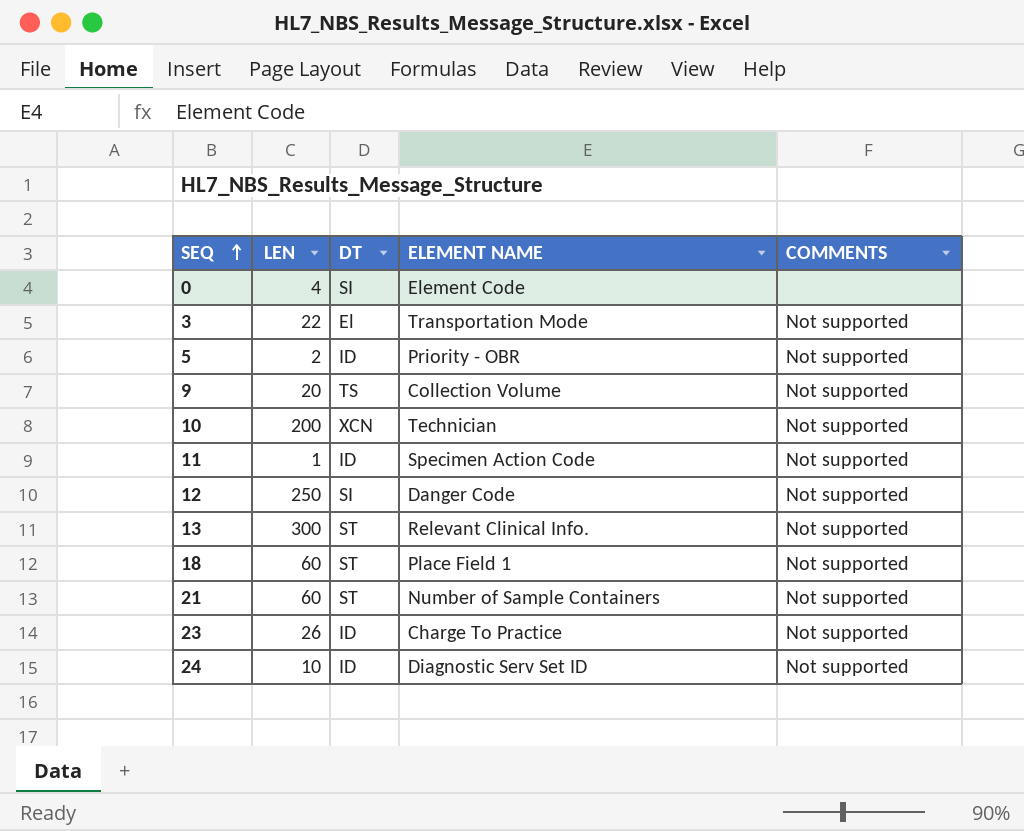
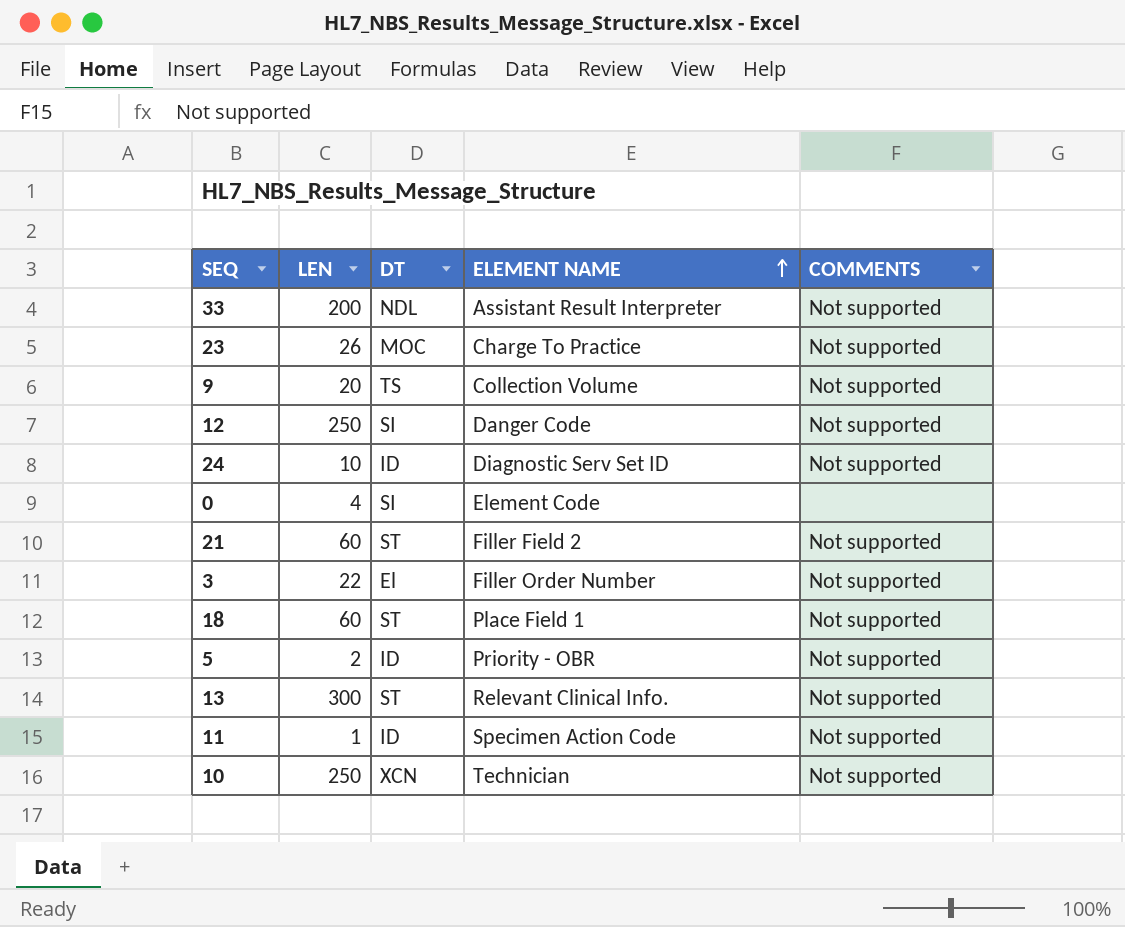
row order: SEQ ascending -> ELEMENT NAME ascending
row 33: none -> 200 | NDL | Assistant Result Interpreter | Not supported
23 | DT: ID -> MOC
21 | ELEMENT NAME: Number of Sample Containers -> Filler Field 2
3 | ELEMENT NAME: Transportation Mode -> Filler Order Number
10 | LEN: 200 -> 250

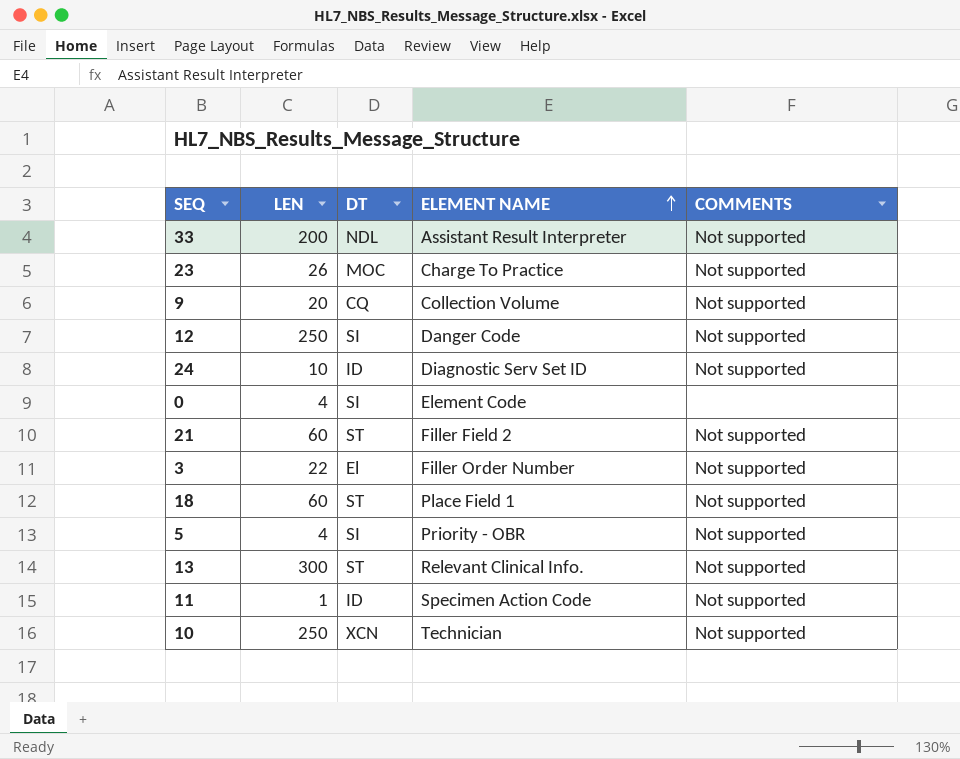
9 | DT: TS -> CQ
5 | LEN: 2 -> 4
5 | DT: ID -> SI

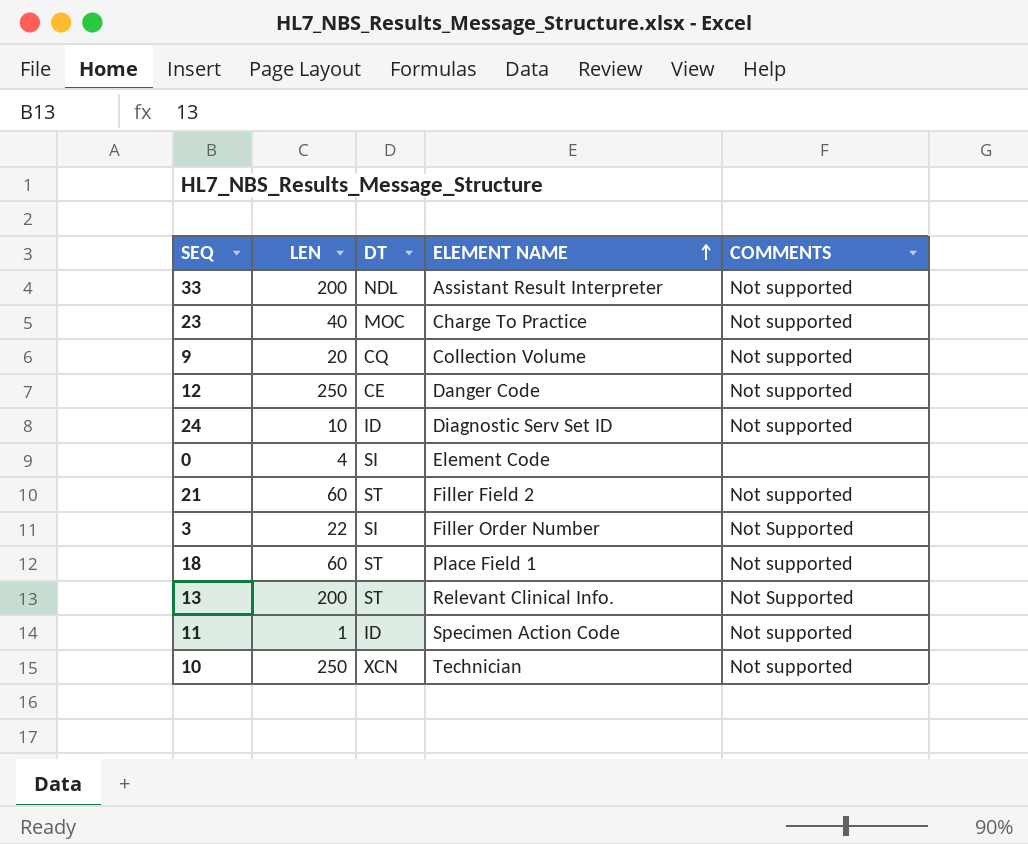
row 5: 4 | SI | Priority - OBR | Not supported -> none
23 | LEN: 26 -> 40
12 | DT: SI -> CE
3 | DT: El -> SI
3 | COMMENTS: Not supported -> Not Supported
13 | LEN: 300 -> 200
13 | COMMENTS: Not supported -> Not Supported

